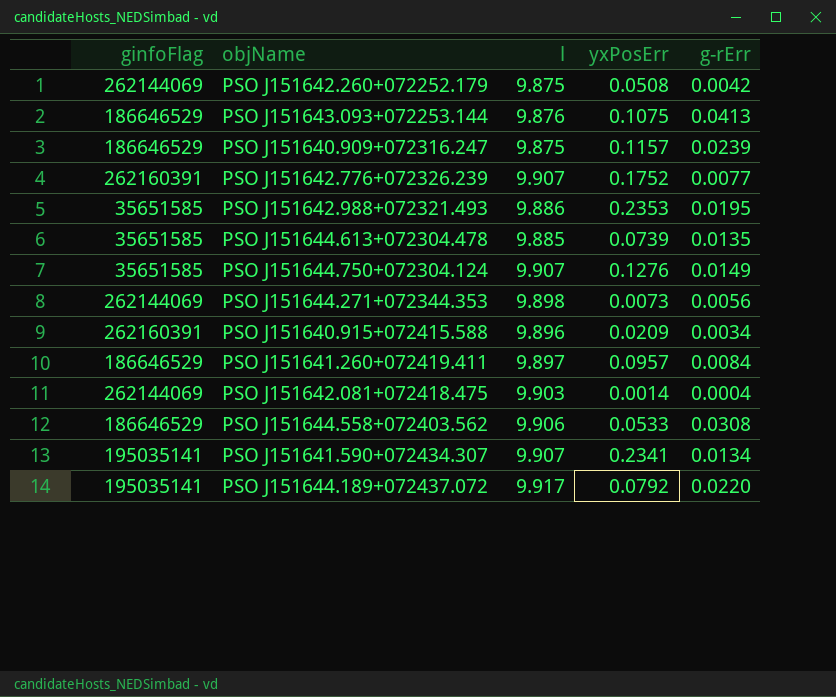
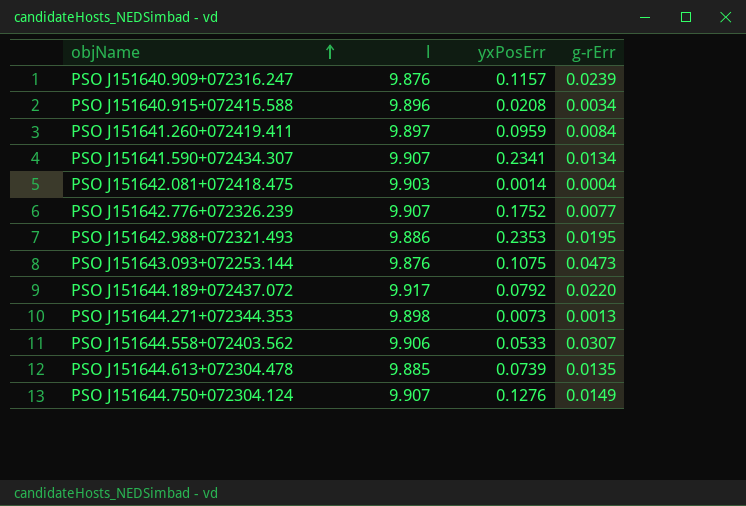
row order: none -> objName ascending
column ginfoFlag | position: 1 -> none
row PSO J151642.260+072252.179: 262144069 | 9.875 | 0.0508 | 0.0042 -> none
PSO J151640.909+072316.247 | l: 9.875 -> 9.876
PSO J151640.915+072415.588 | yxPosErr: 0.0209 -> 0.0208
PSO J151641.260+072419.411 | yxPosErr: 0.0957 -> 0.0959
PSO J151643.093+072253.144 | g-rErr: 0.0413 -> 0.0473
PSO J151644.271+072344.353 | g-rErr: 0.0056 -> 0.0013
PSO J151644.558+072403.562 | g-rErr: 0.0308 -> 0.0307

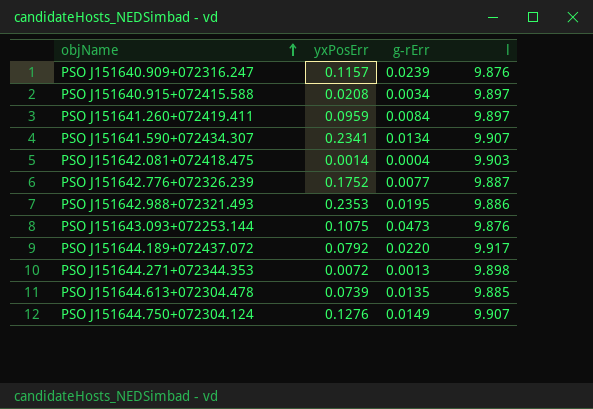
column l | position: 2 -> 4
row PSO J151644.558+072403.562: 9.906 | 0.0533 | 0.0307 -> none
PSO J151640.915+072415.588 | l: 9.896 -> 9.897
PSO J151642.776+072326.239 | l: 9.907 -> 9.887
PSO J151644.271+072344.353 | yxPosErr: 0.0073 -> 0.0072

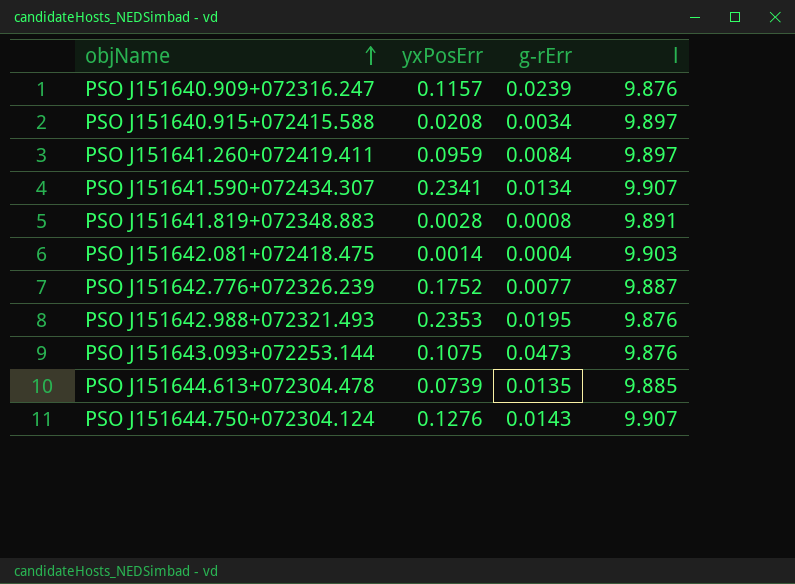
row PSO J151644.189+072437.072: 0.0792 | 0.0220 | 9.917 -> none
row PSO J151644.271+072344.353: 0.0072 | 0.0013 | 9.898 -> none
row PSO J151641.819+072348.883: none -> 0.0028 | 0.0008 | 9.891
PSO J151642.988+072321.493 | l: 9.886 -> 9.876
PSO J151644.750+072304.124 | g-rErr: 0.0149 -> 0.0143

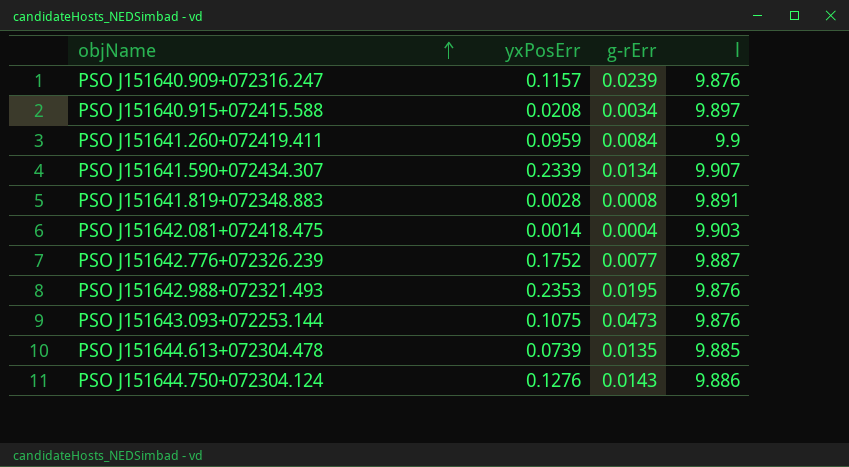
PSO J151641.260+072419.411 | l: 9.897 -> 9.9
PSO J151641.590+072434.307 | yxPosErr: 0.2341 -> 0.2339
PSO J151644.750+072304.124 | l: 9.907 -> 9.886

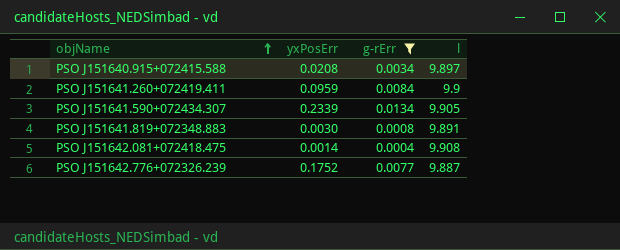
filter: none -> g-rErr <= 0.0134
PSO J151641.590+072434.307 | l: 9.907 -> 9.905
PSO J151641.819+072348.883 | yxPosErr: 0.0028 -> 0.0030
PSO J151642.081+072418.475 | l: 9.903 -> 9.908

